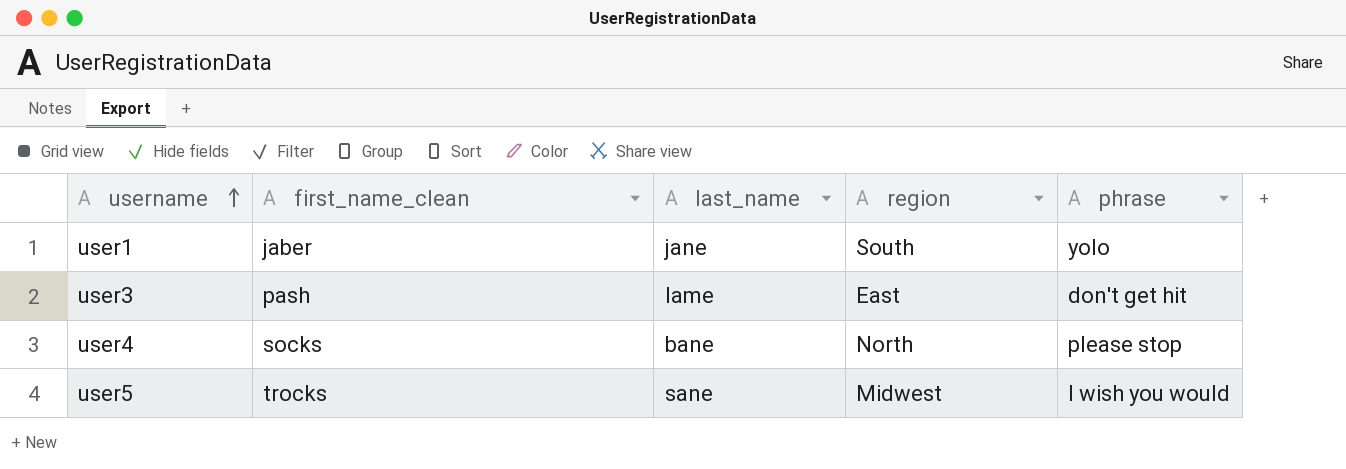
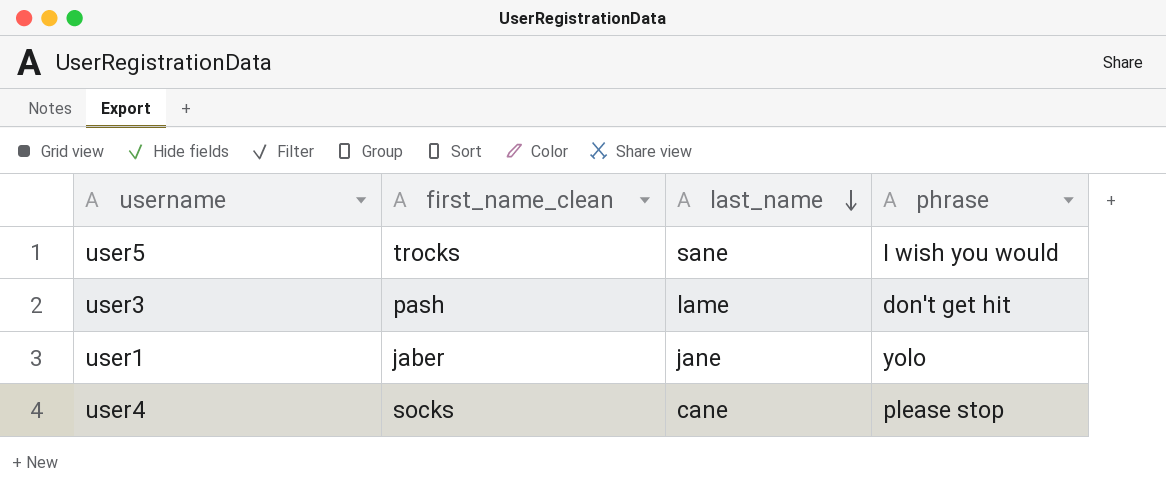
row order: username ascending -> last_name descending
column region | position: 4 -> none
user4 | last_name: bane -> cane

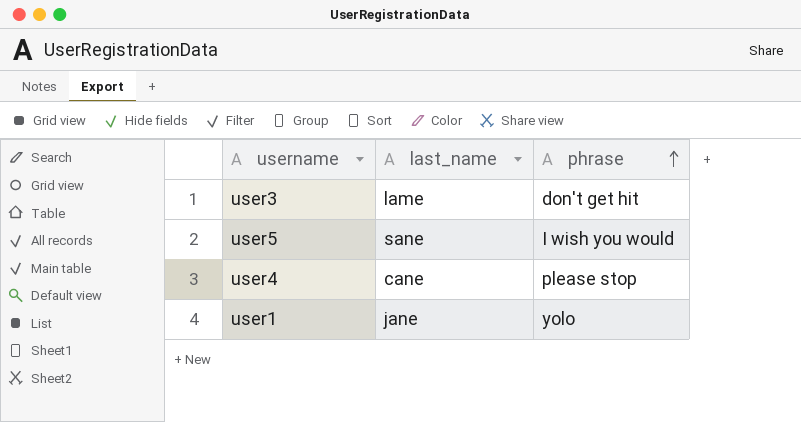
row order: last_name descending -> phrase ascending
column first_name_clean | position: 2 -> none

